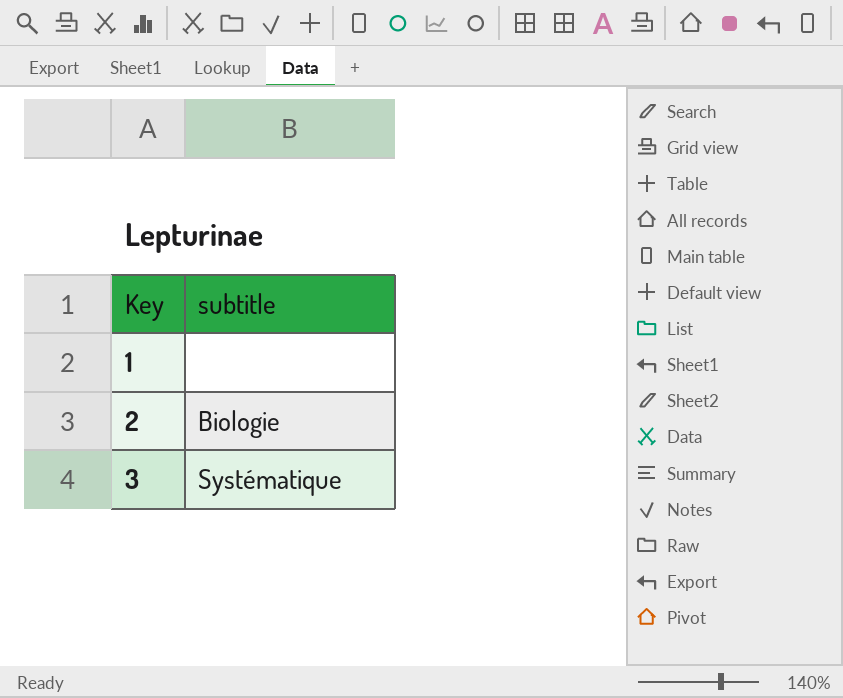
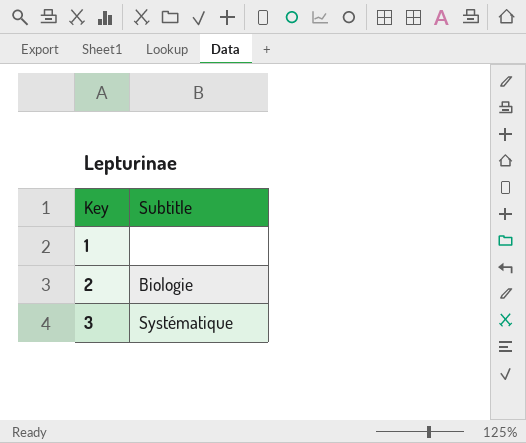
column name: subtitle -> Subtitle

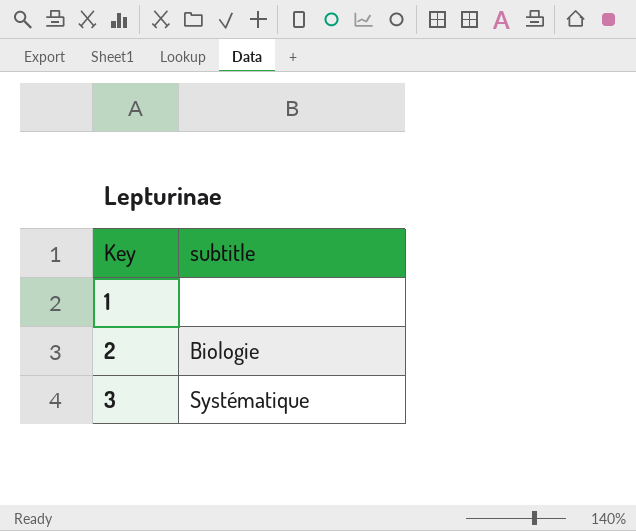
column name: Subtitle -> subtitle

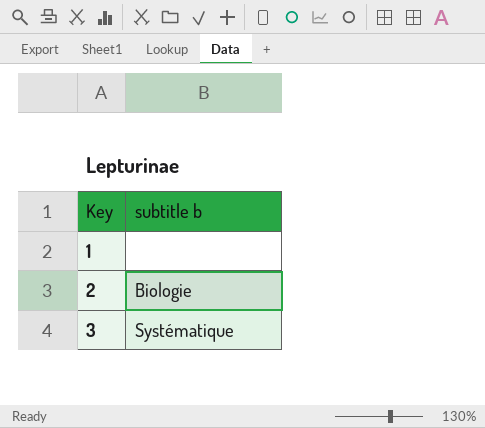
column name: subtitle -> subtitle b

